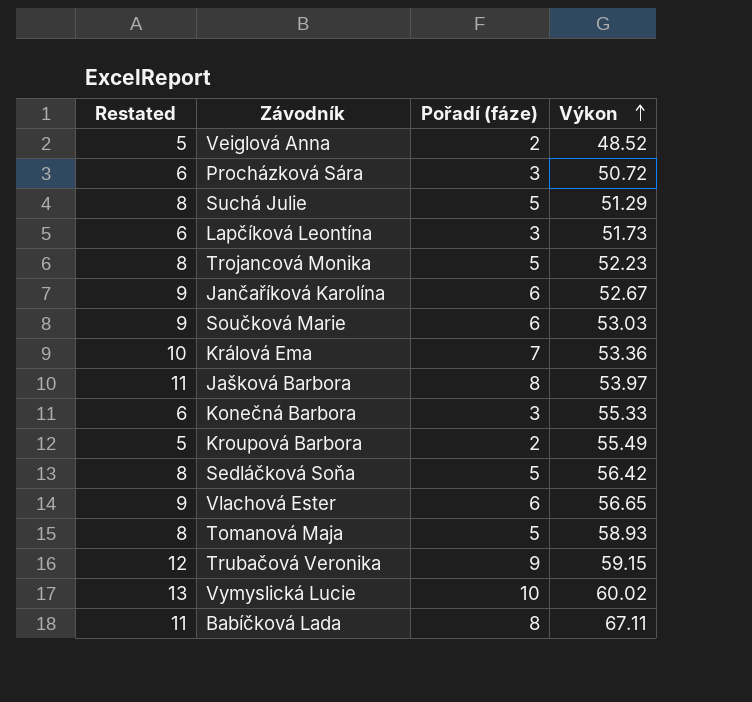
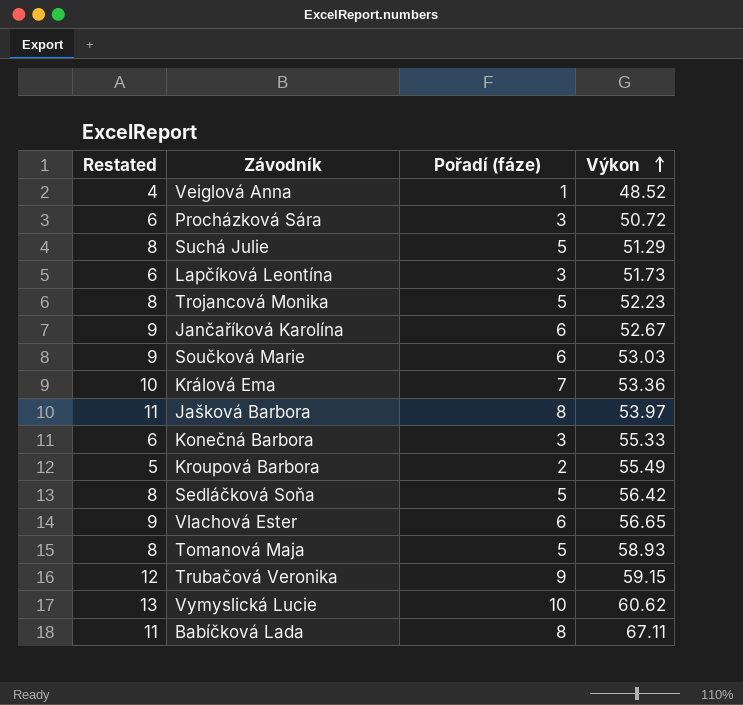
Veiglová Anna | Restated: 5 -> 4
Veiglová Anna | Pořadí (fáze): 2 -> 1
Vymyslická Lucie | Výkon: 60.02 -> 60.62

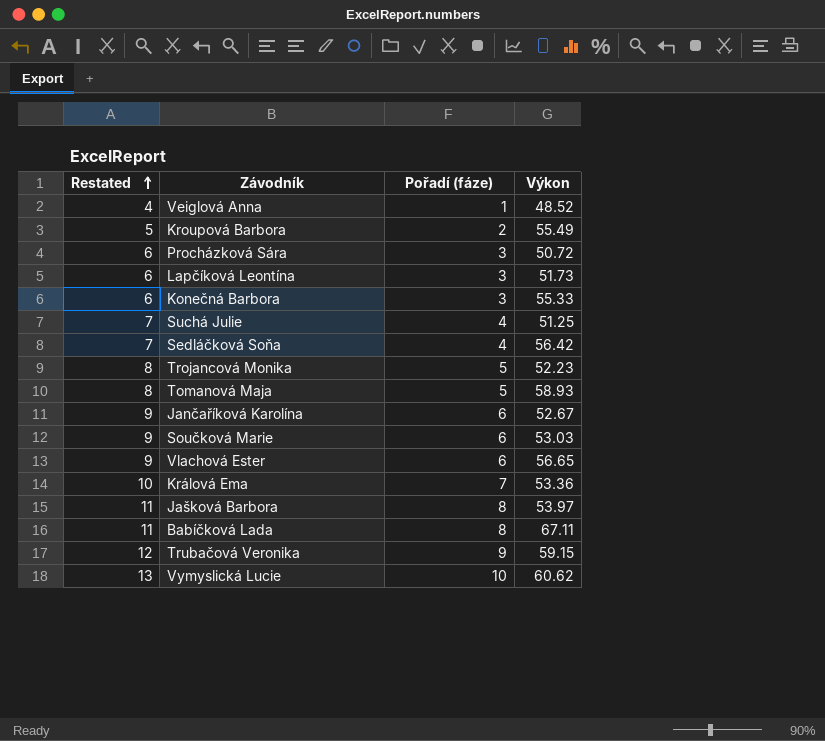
row order: Výkon ascending -> Restated ascending
Suchá Julie | Restated: 8 -> 7
Suchá Julie | Pořadí (fáze): 5 -> 4
Suchá Julie | Výkon: 51.29 -> 51.25
Sedláčková Soňa | Restated: 8 -> 7
Sedláčková Soňa | Pořadí (fáze): 5 -> 4

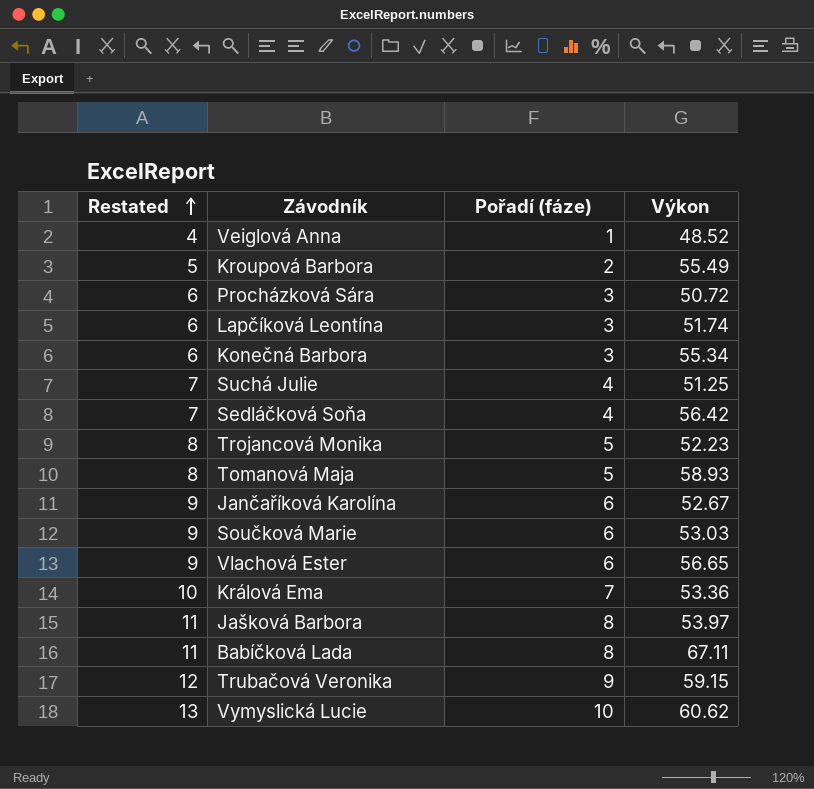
Lapčíková Leontína | Výkon: 51.73 -> 51.74
Konečná Barbora | Výkon: 55.33 -> 55.34

